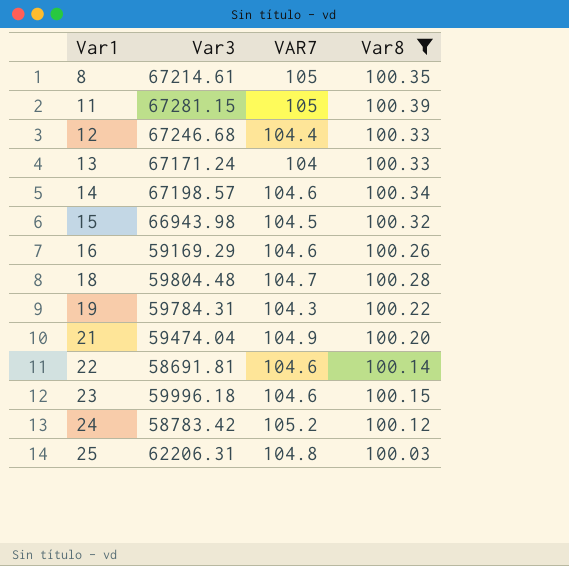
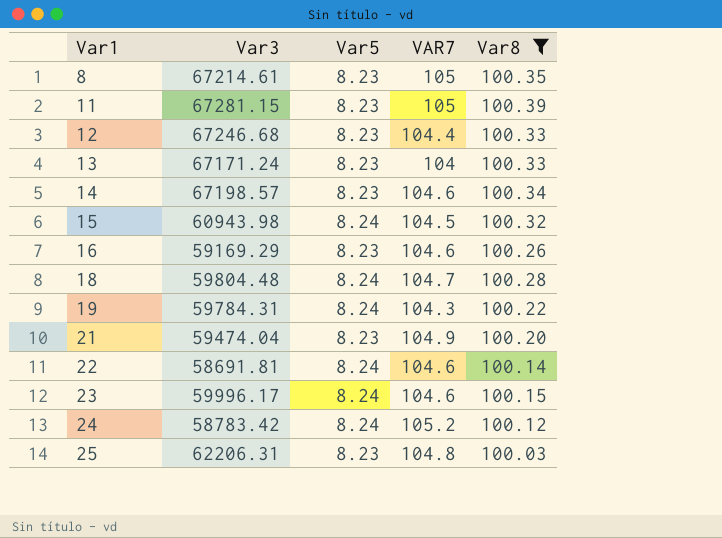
column Var5 | position: none -> 3
15 | Var3: 66943.98 -> 60943.98
23 | Var3: 59996.18 -> 59996.17

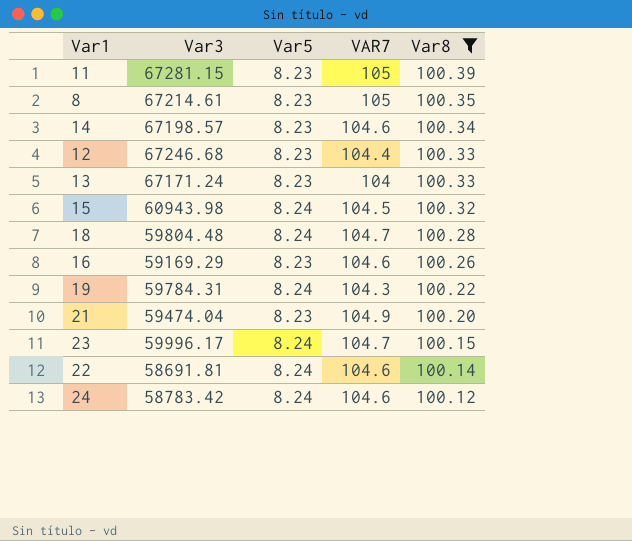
row order: Var1 ascending -> Var8 descending
row 25: 62206.31 | 8.23 | 104.8 | 100.03 -> none
23 | VAR7: 104.6 -> 104.7
24 | VAR7: 105.2 -> 104.6

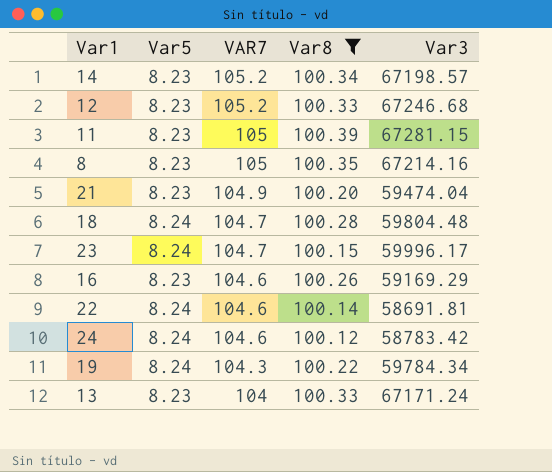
row order: Var8 descending -> VAR7 descending
column Var3 | position: 2 -> 5
row 15: 60943.98 | 8.24 | 104.5 | 100.32 -> none
14 | VAR7: 104.6 -> 105.2
12 | VAR7: 104.4 -> 105.2
8 | Var3: 67214.61 -> 67214.16
19 | Var3: 59784.31 -> 59784.34

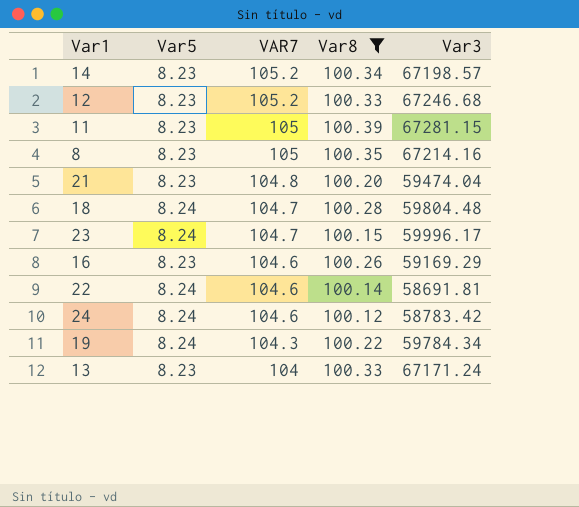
21 | VAR7: 104.9 -> 104.8

